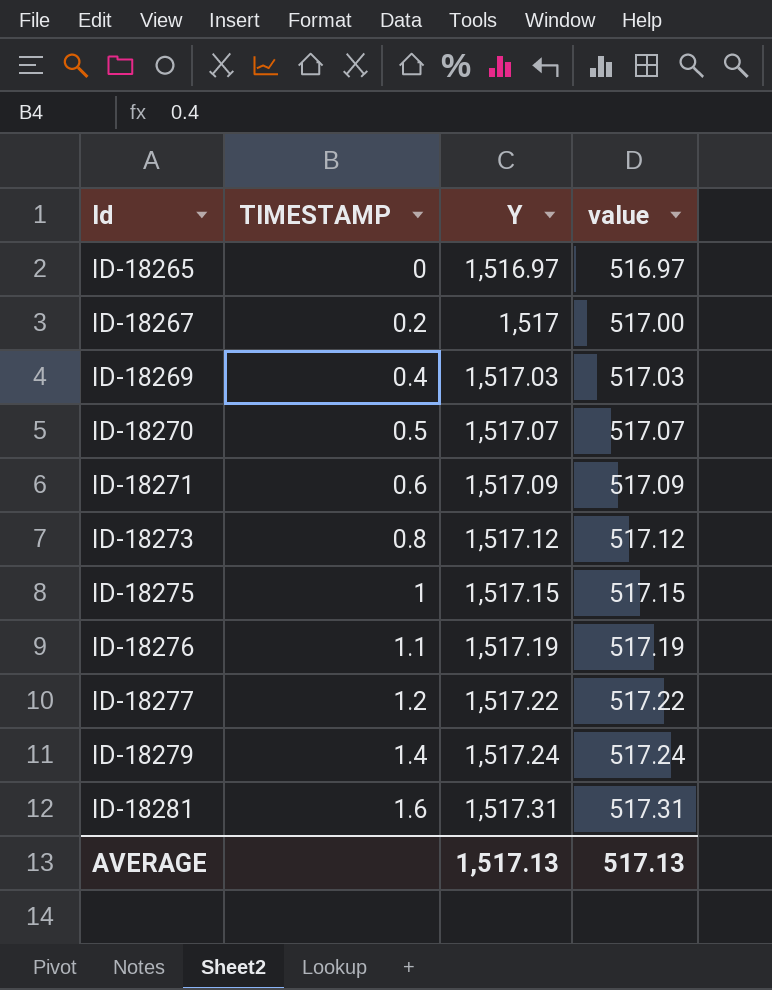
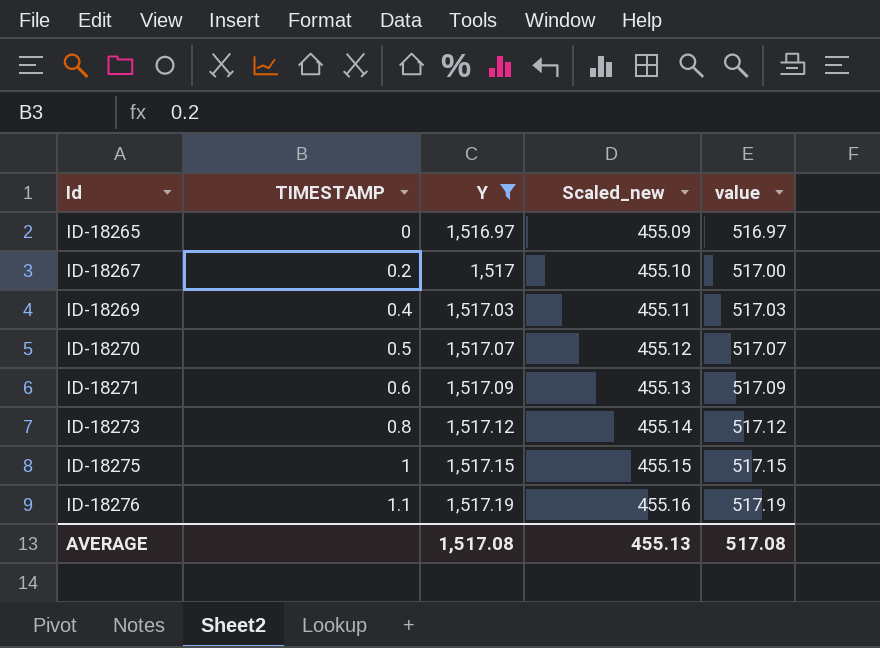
filter: none -> Y <= 1,517.19
column Scaled_new | formula: none -> [Y] * 0.3
AVERAGE | Y: 1,517.13 -> 1,517.08
AVERAGE | value: 517.13 -> 517.08

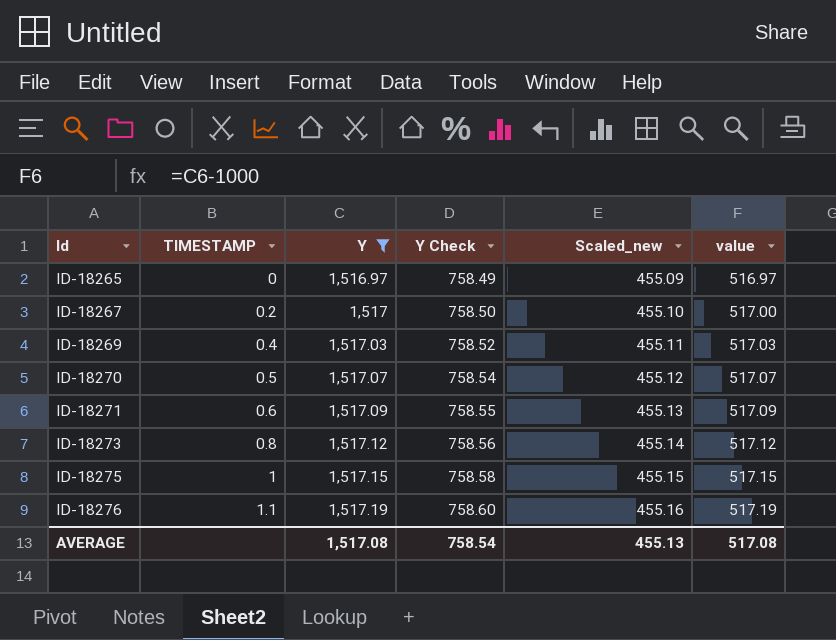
column Y Check | formula: none -> [Y] * 0.5

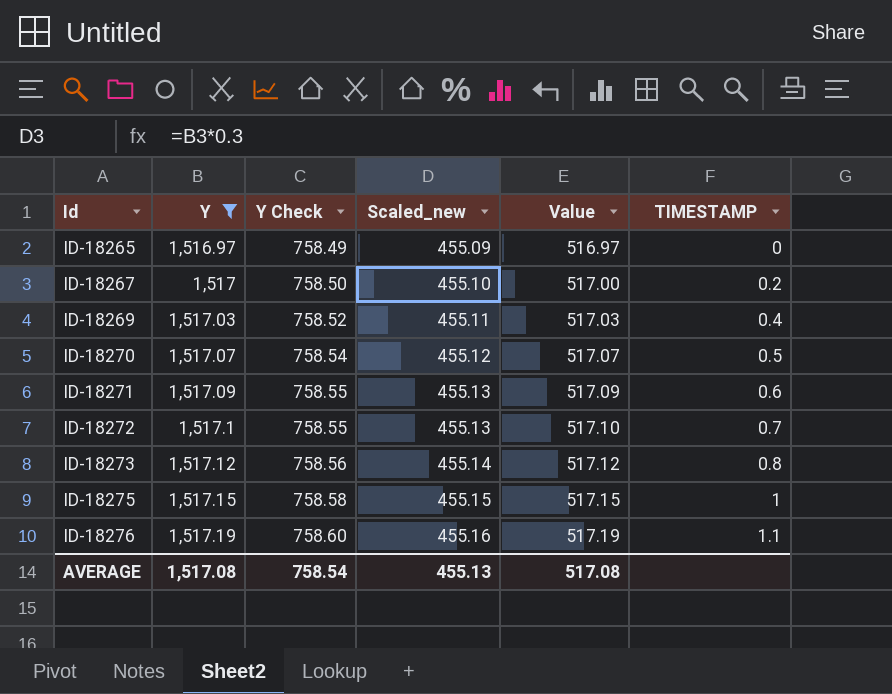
column name: value -> Value
column TIMESTAMP | position: 2 -> 6
row ID-18272: none -> 1,517.1 | 758.55 | 455.13 | 517.10 | 0.7

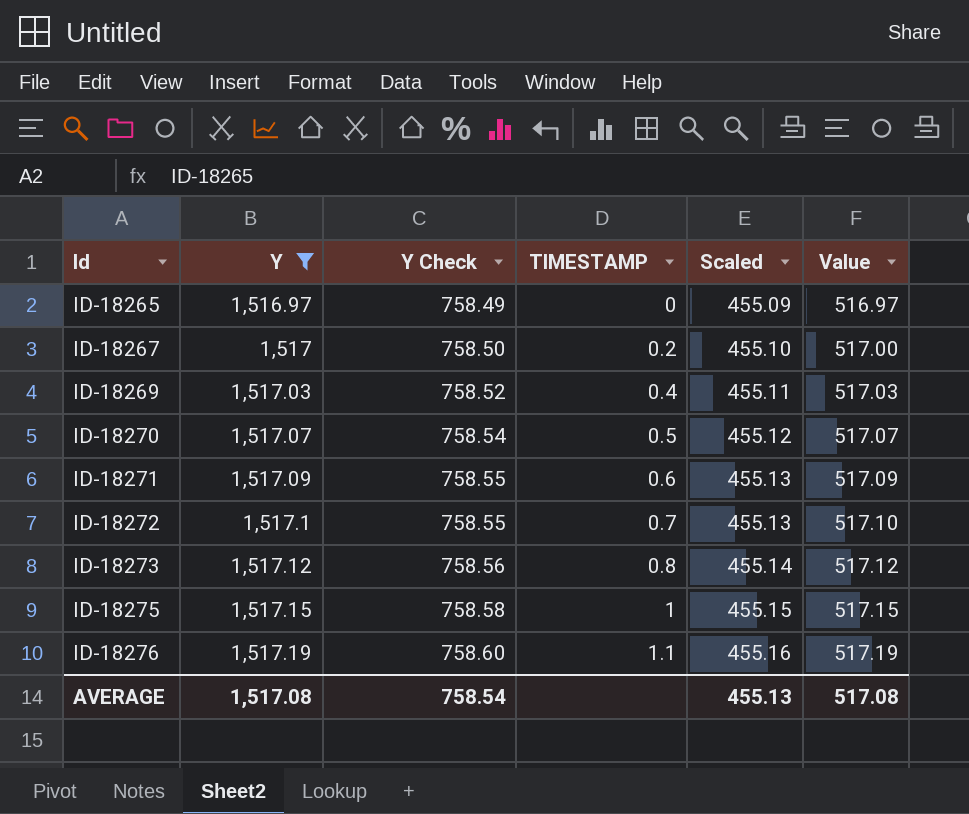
column TIMESTAMP | position: 6 -> 4
column name: Scaled_new -> Scaled

